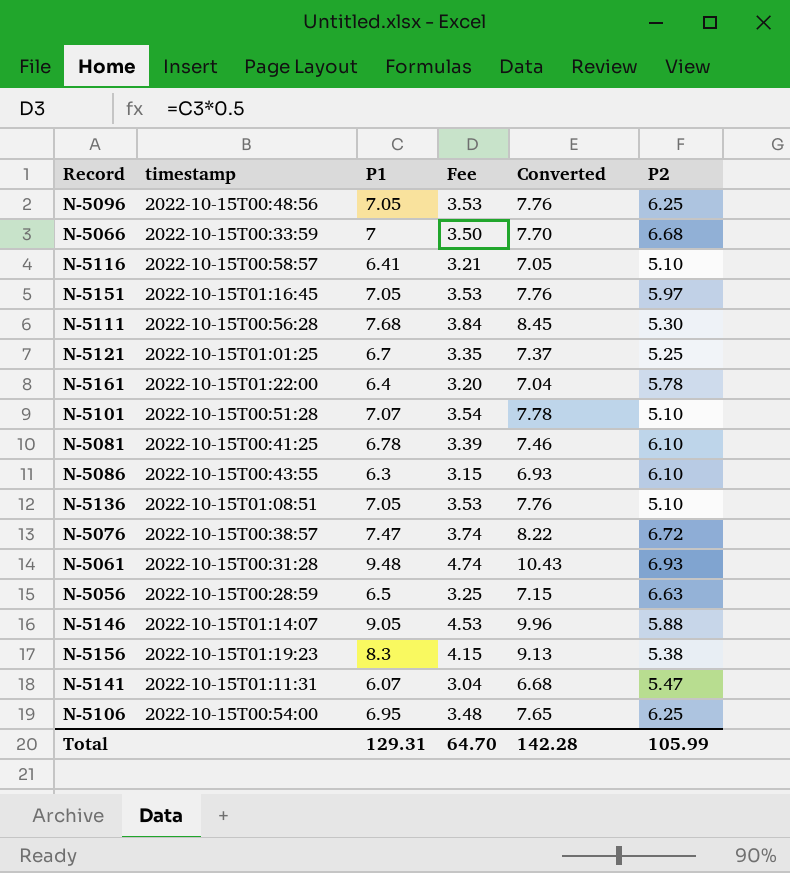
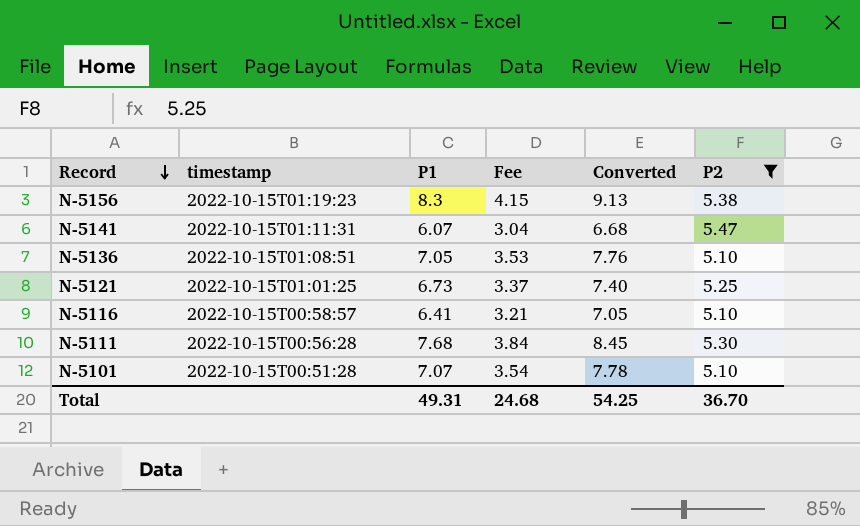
filter: none -> P2 <= 5.47
row order: none -> Record descending
N-5121 | P1: 6.7 -> 6.73
N-5121 | Fee: 3.35 -> 3.37
N-5121 | Converted: 7.37 -> 7.40
Total | P1: 129.31 -> 49.31
Total | Fee: 64.70 -> 24.68
Total | Converted: 142.28 -> 54.25
Total | P2: 105.99 -> 36.70

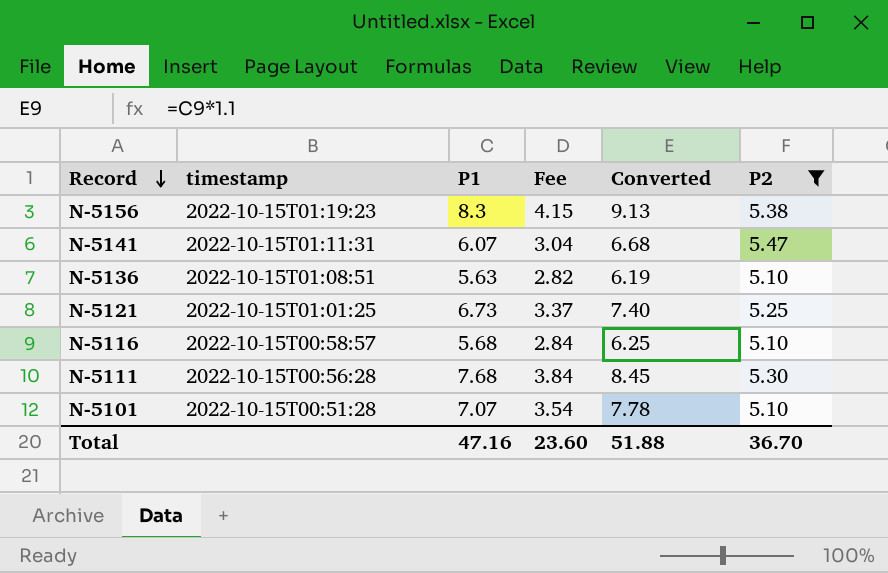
N-5136 | P1: 7.05 -> 5.63
N-5136 | Fee: 3.53 -> 2.82
N-5136 | Converted: 7.76 -> 6.19
N-5116 | P1: 6.41 -> 5.68
N-5116 | Fee: 3.21 -> 2.84
N-5116 | Converted: 7.05 -> 6.25
Total | P1: 49.31 -> 47.16
Total | Fee: 24.68 -> 23.60
Total | Converted: 54.25 -> 51.88

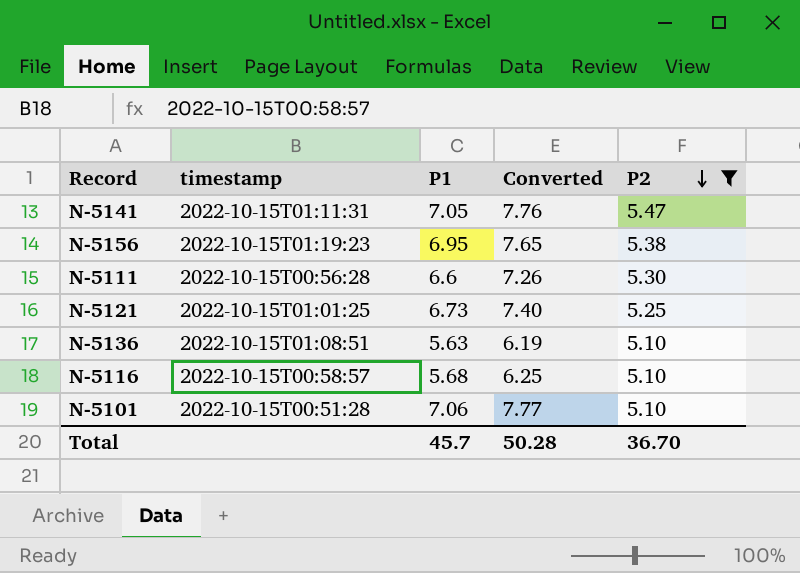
row order: Record descending -> P2 descending
column Fee | formula: [P1] * 0.5 -> none
N-5141 | P1: 6.07 -> 7.05
N-5141 | Converted: 6.68 -> 7.76
N-5156 | P1: 8.3 -> 6.95
N-5156 | Converted: 9.13 -> 7.65
N-5111 | P1: 7.68 -> 6.6
N-5111 | Converted: 8.45 -> 7.26
N-5101 | P1: 7.07 -> 7.06
N-5101 | Converted: 7.78 -> 7.77
Total | P1: 47.16 -> 45.7
Total | Converted: 51.88 -> 50.28

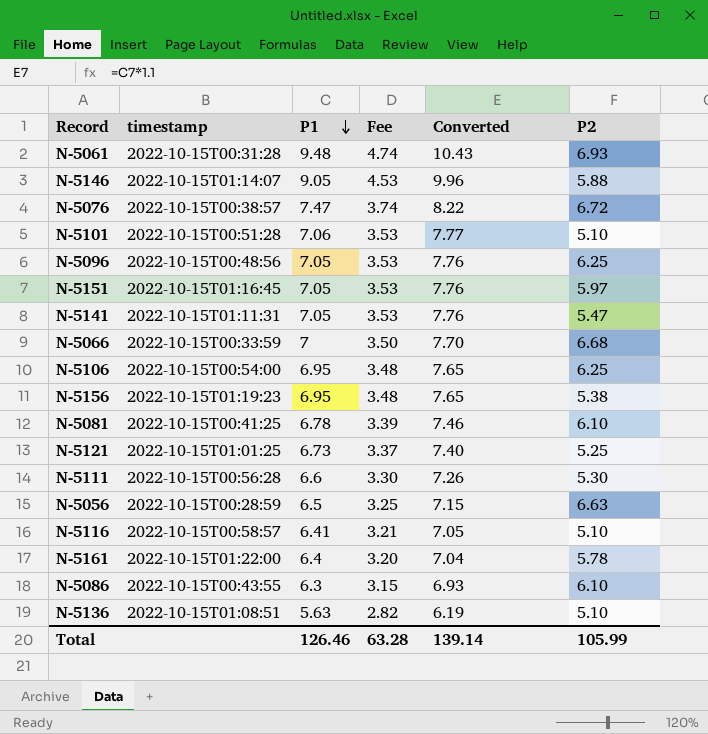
filter: P2 <= 5.47 -> none
row order: P2 descending -> P1 descending
column Fee | formula: none -> [P1] * 0.5
N-5116 | P1: 5.68 -> 6.41
N-5116 | Converted: 6.25 -> 7.05
Total | P1: 45.7 -> 126.46
Total | Converted: 50.28 -> 139.14
Total | P2: 36.70 -> 105.99

